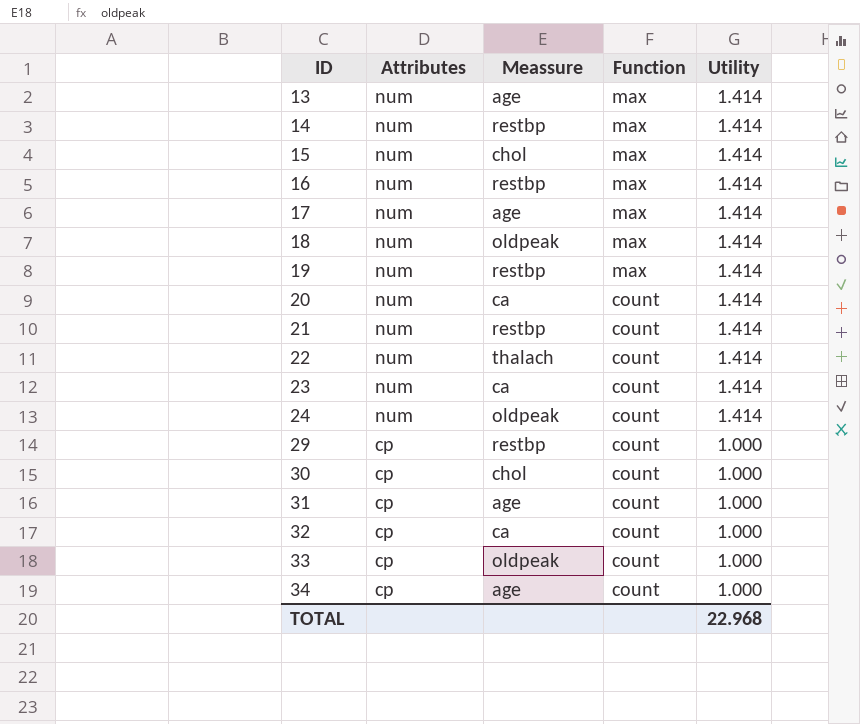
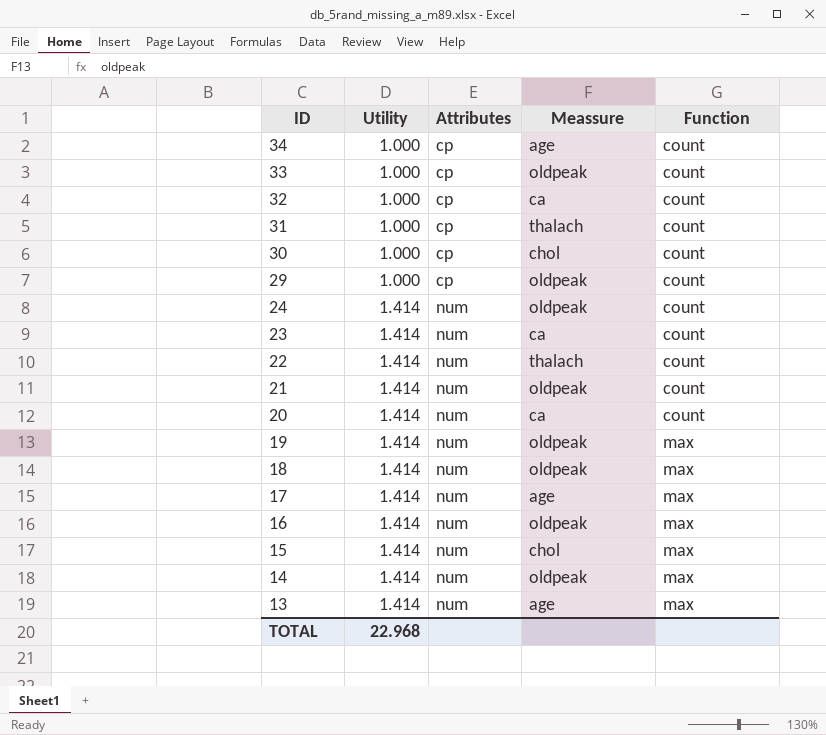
row order: ID ascending -> ID descending
column Utility | position: 5 -> 2
31 | Meassure: age -> thalach
29 | Meassure: restbp -> oldpeak
21 | Meassure: restbp -> oldpeak
19 | Meassure: restbp -> oldpeak
16 | Meassure: restbp -> oldpeak
14 | Meassure: restbp -> oldpeak

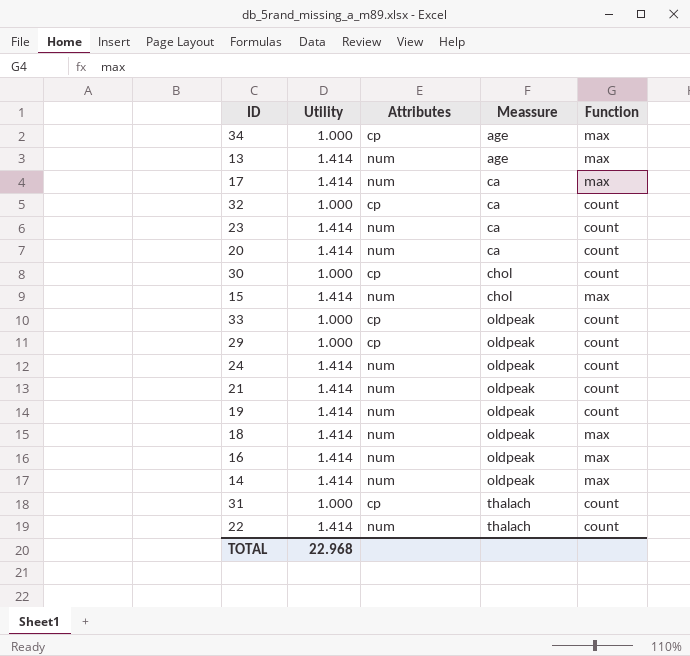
row order: ID descending -> Meassure ascending
34 | Function: count -> max
17 | Meassure: age -> ca
19 | Function: max -> count

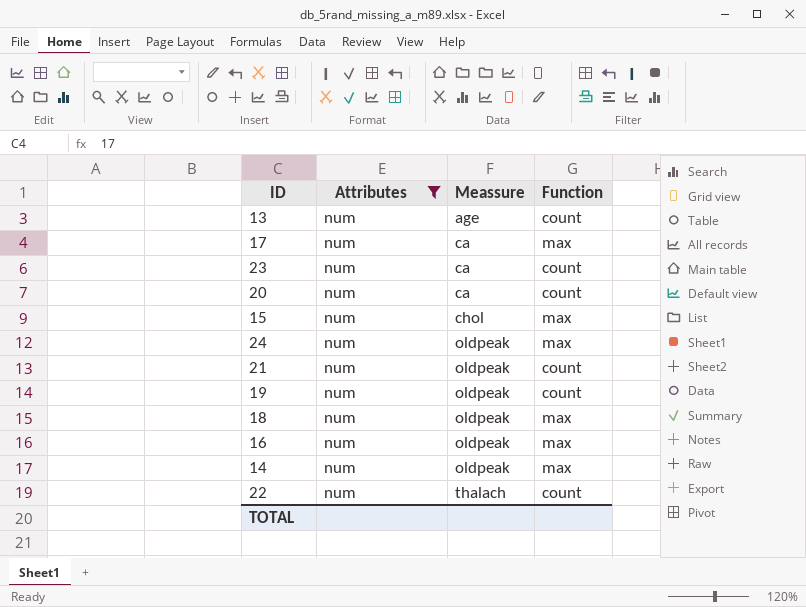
filter: none -> Attributes = num
column Utility | position: 2 -> none
13 | Function: max -> count
24 | Function: count -> max

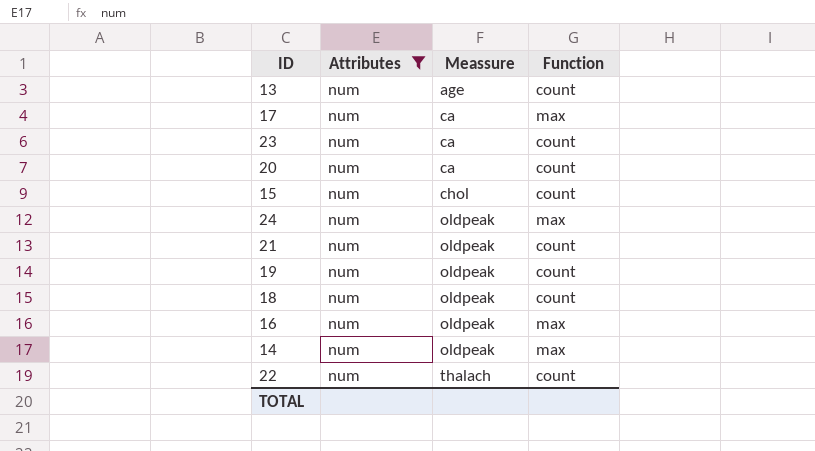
15 | Function: max -> count
18 | Function: max -> count

